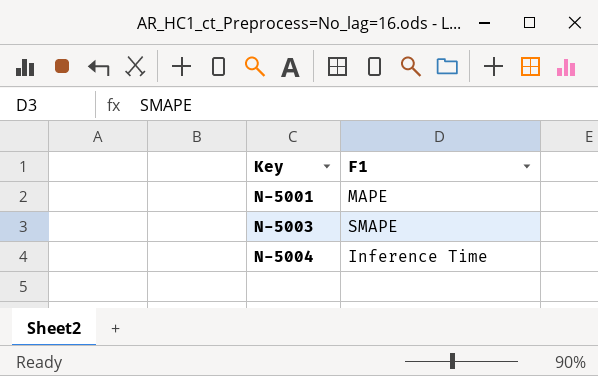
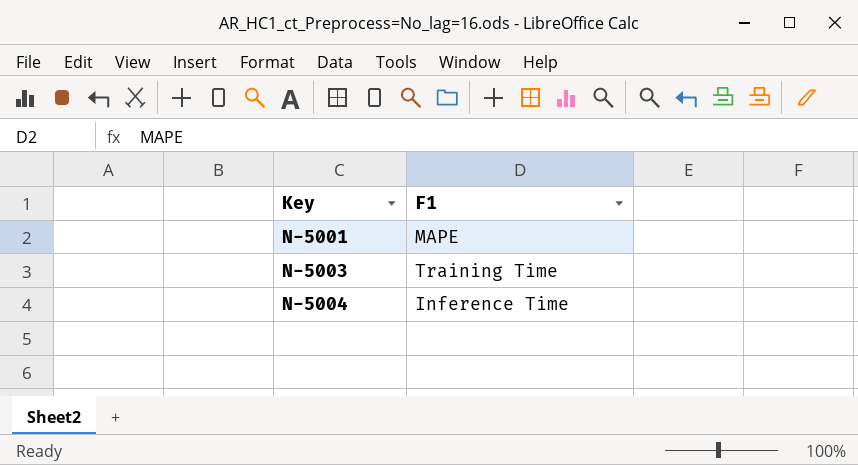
N-5003 | F1: SMAPE -> Training Time

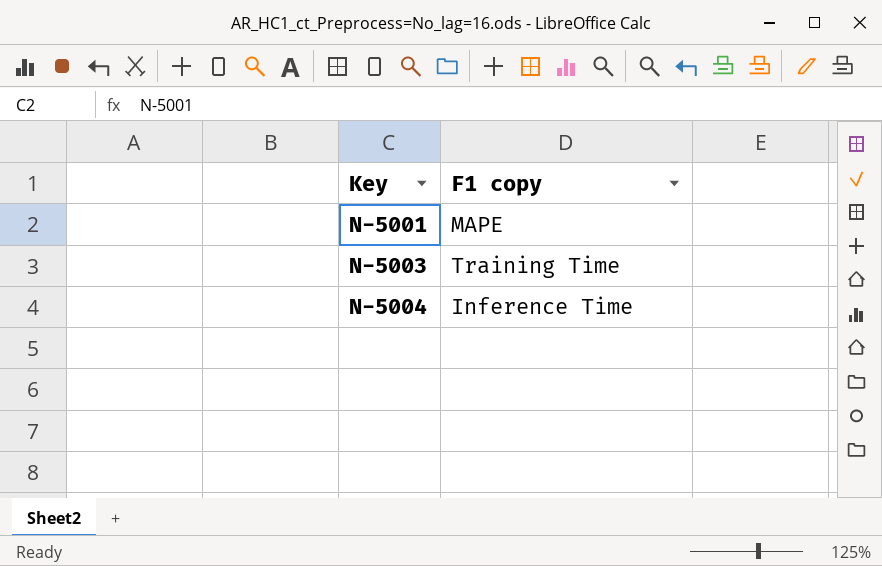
column name: F1 -> F1 copy

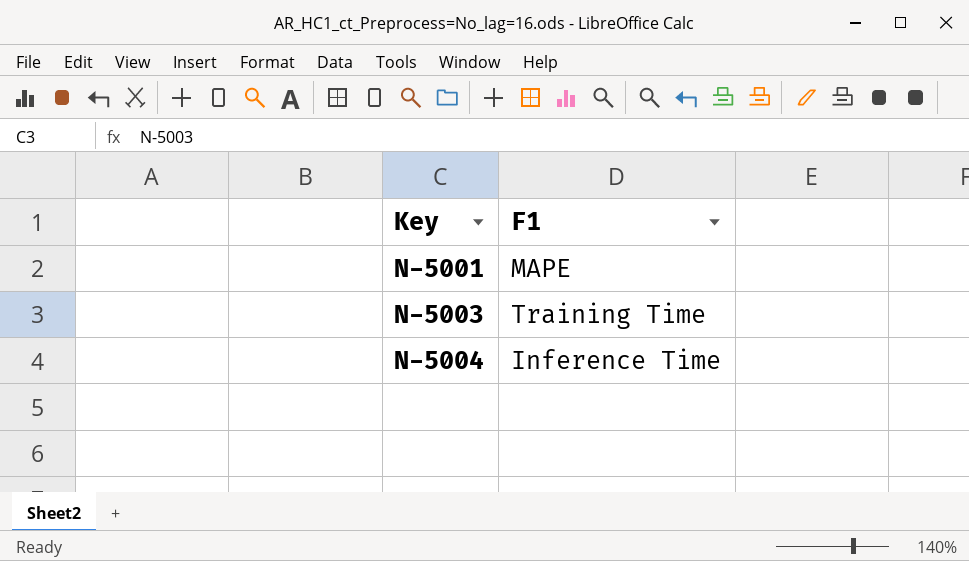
column name: F1 copy -> F1

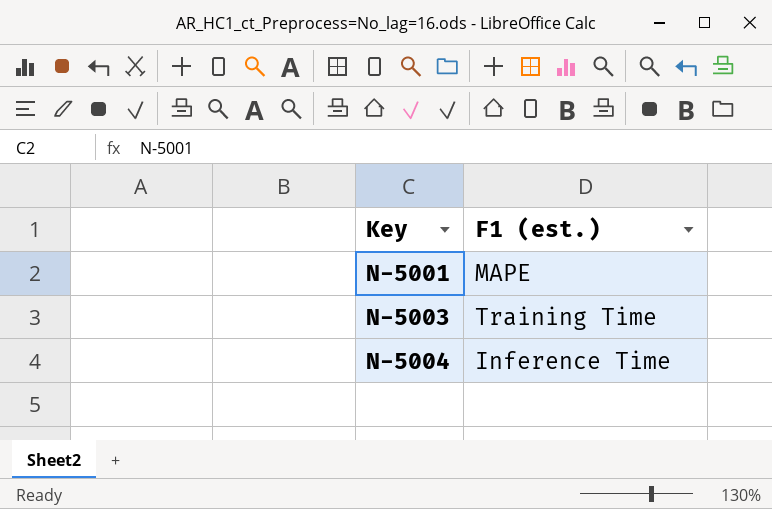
column name: F1 -> F1 (est.)

